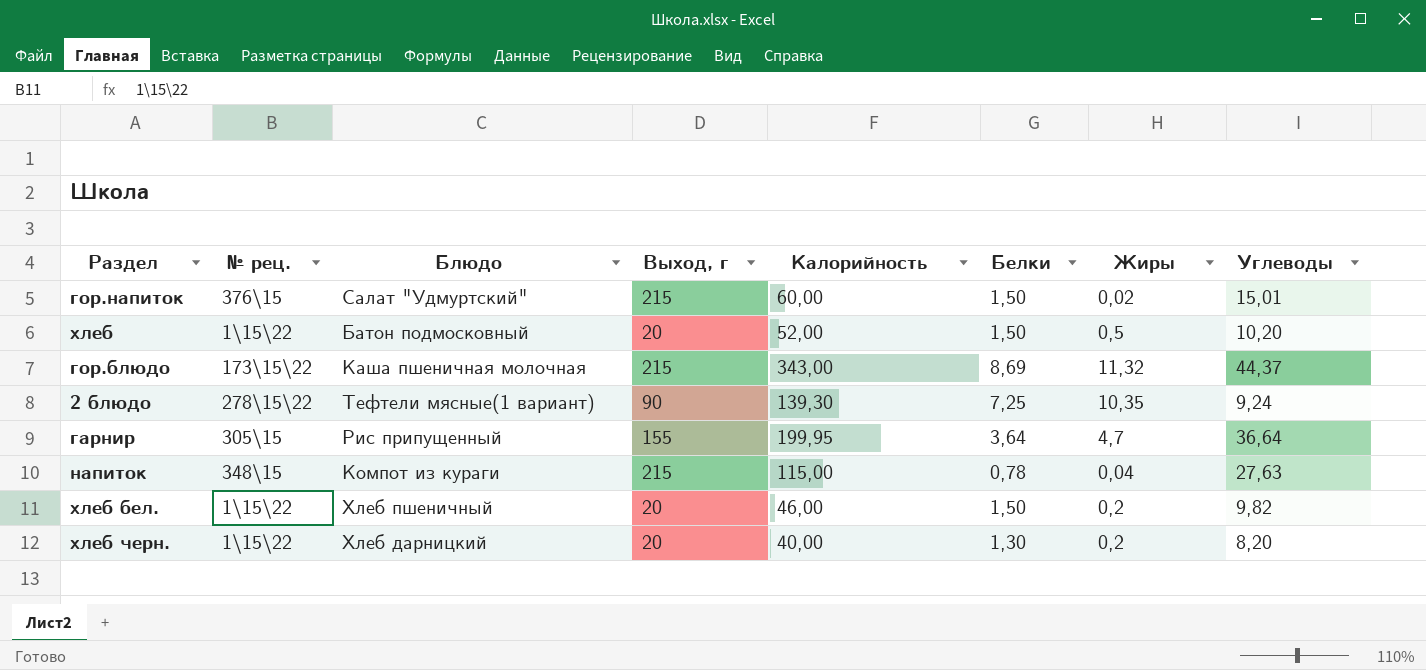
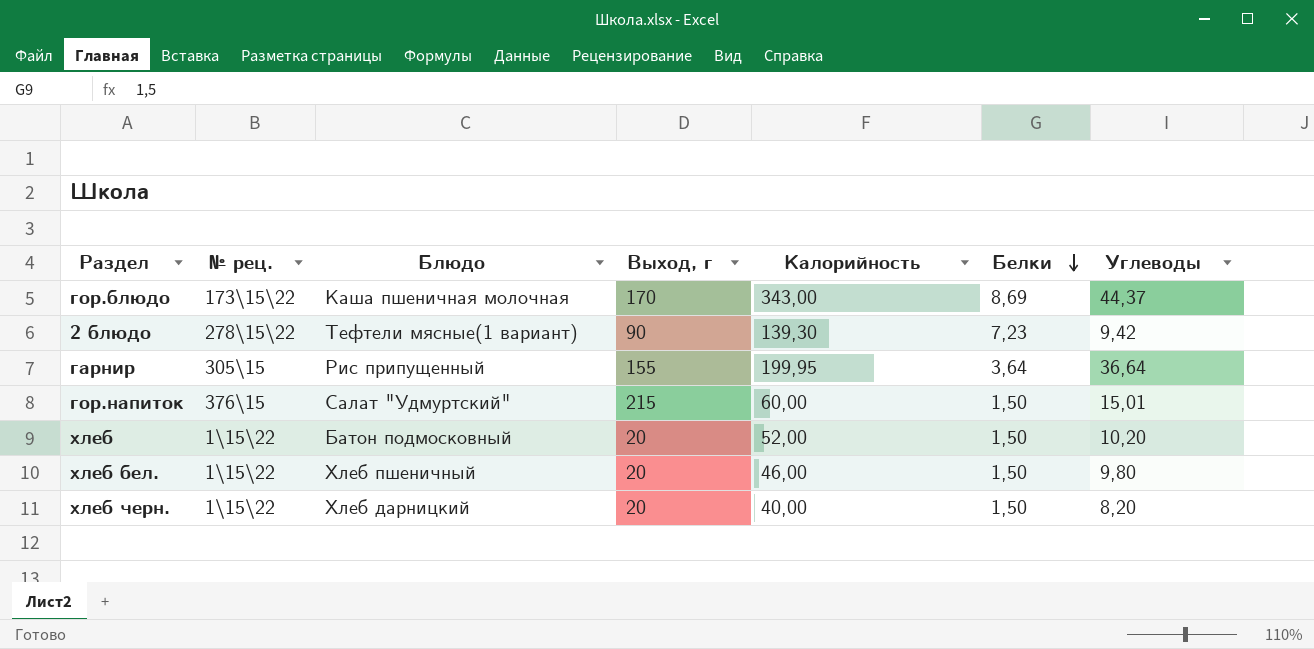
row order: none -> Белки descending
column Жиры | position: 7 -> none
row напиток: 348\15 | Компот из кураги | 215 | 115,00 | 0,78 | 0,04 | 27,63 -> none
гор.блюдо | Выход, г: 215 -> 170
2 блюдо | Белки: 7,25 -> 7,23
2 блюдо | Углеводы: 9,24 -> 9,42
хлеб бел. | Углеводы: 9,82 -> 9,80
хлеб черн. | Белки: 1,30 -> 1,50

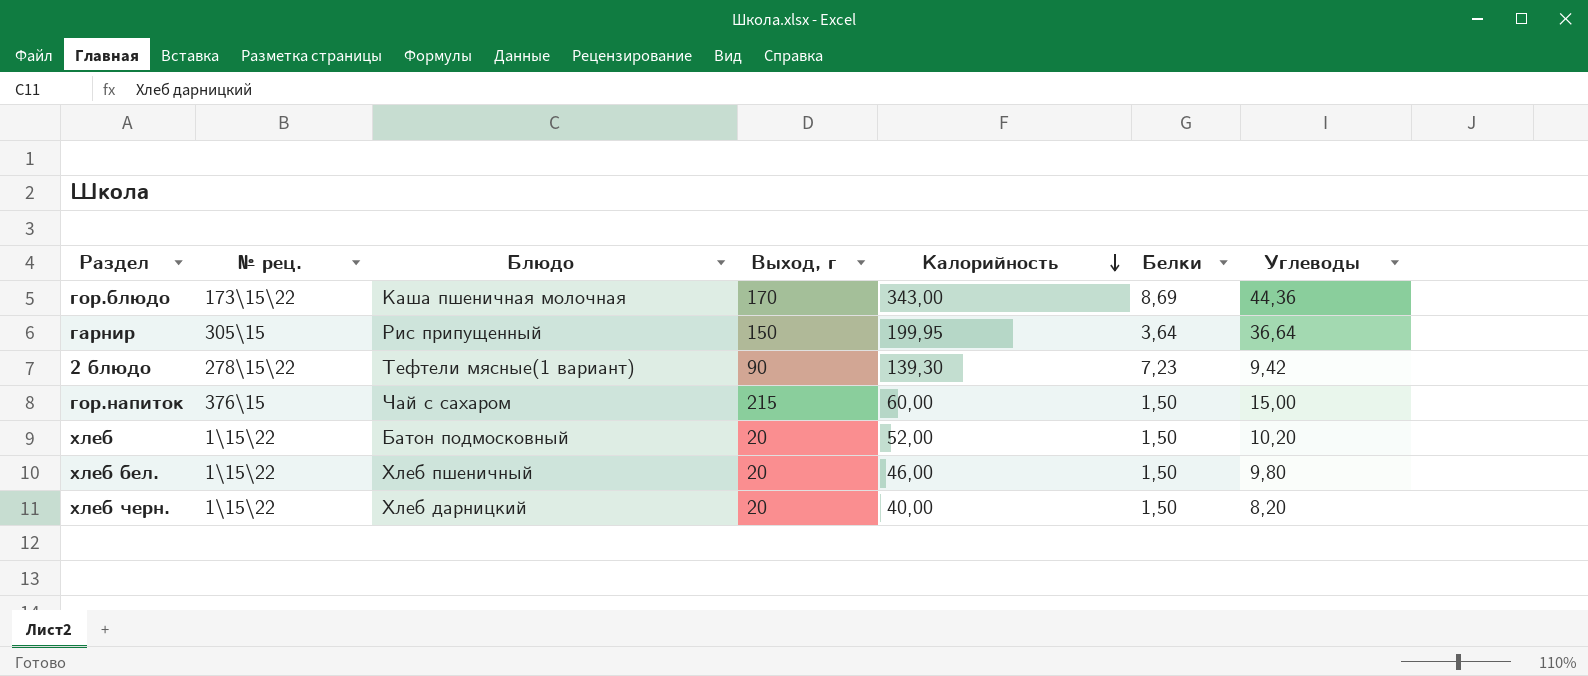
row order: Белки descending -> Калорийность descending
гор.блюдо | Углеводы: 44,37 -> 44,36
гарнир | Выход, г: 155 -> 150
гор.напиток | Блюдо: Салат "Удмуртский" -> Чай с сахаром
гор.напиток | Углеводы: 15,01 -> 15,00

